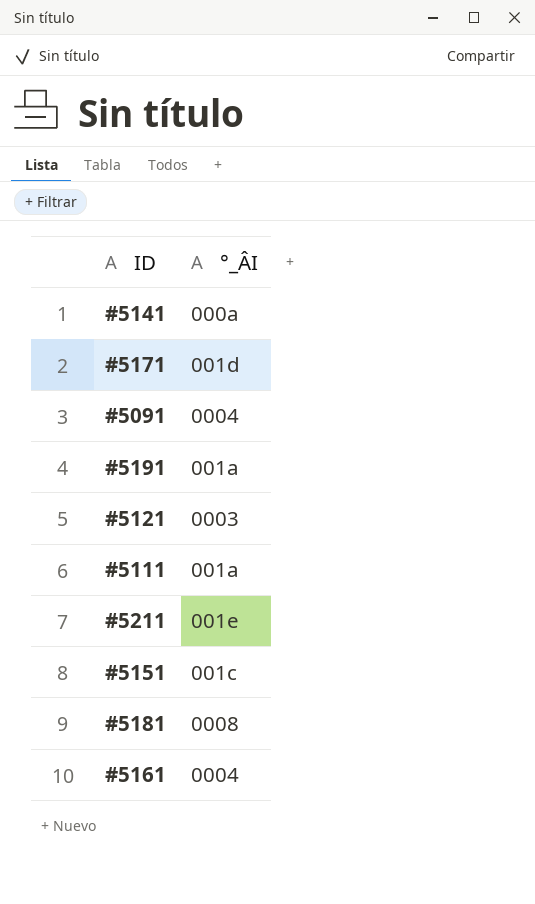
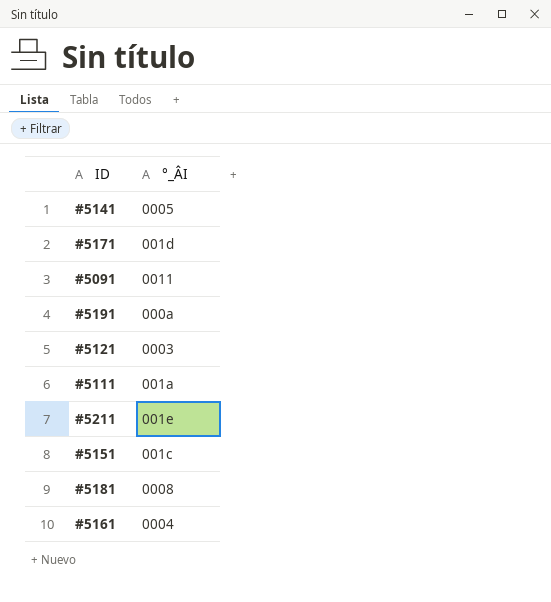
#5141 | °_ÂI: 000a -> 0005
#5091 | °_ÂI: 0004 -> 0011
#5191 | °_ÂI: 001a -> 000a

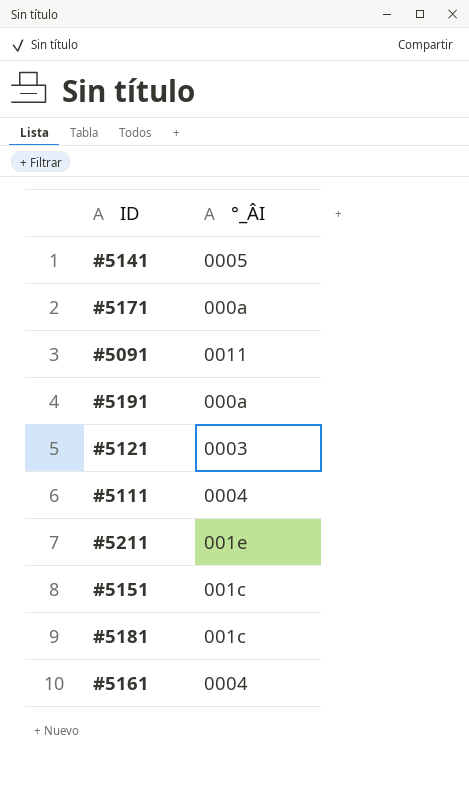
#5171 | °_ÂI: 001d -> 000a
#5111 | °_ÂI: 001a -> 0004
#5181 | °_ÂI: 0008 -> 001c

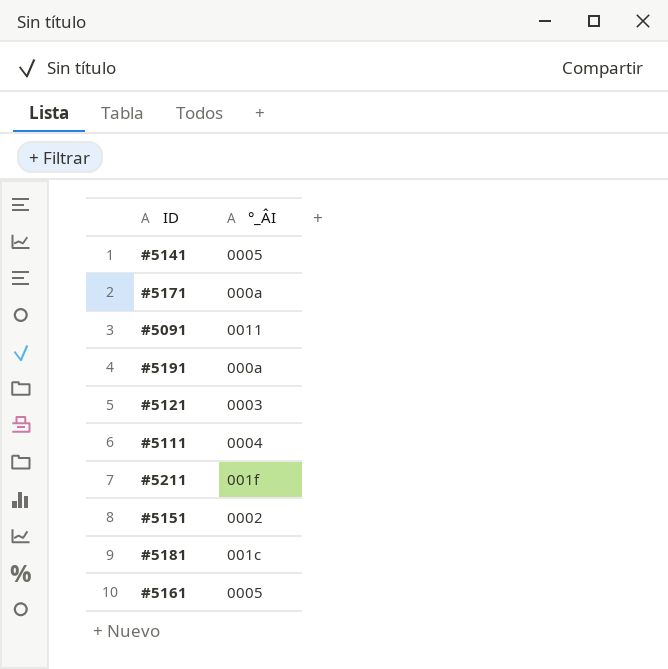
#5211 | °_ÂI: 001e -> 001f
#5151 | °_ÂI: 001c -> 0002
#5161 | °_ÂI: 0004 -> 0005

